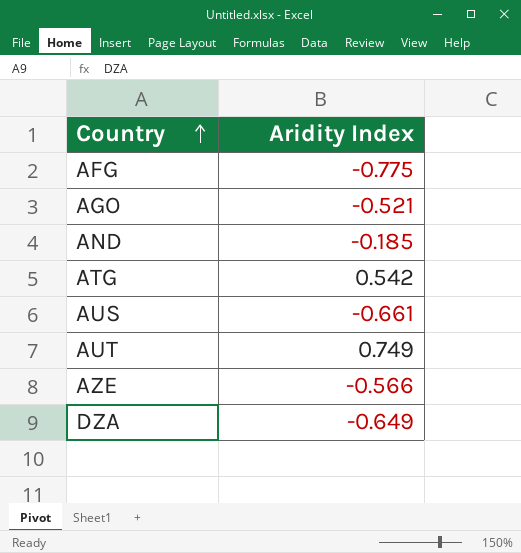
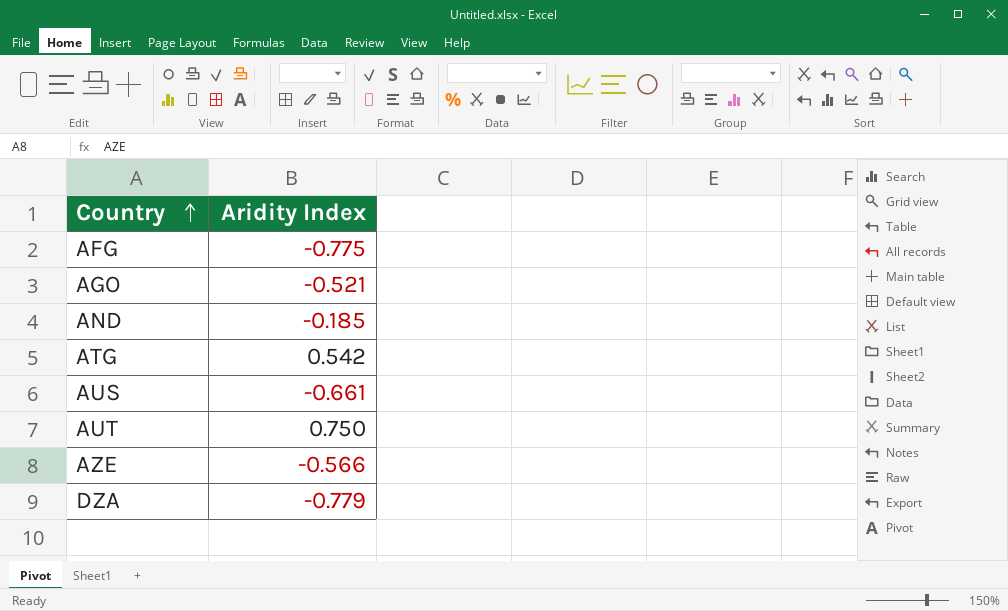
AUT | Aridity Index: 0.749 -> 0.750
DZA | Aridity Index: -0.649 -> -0.779

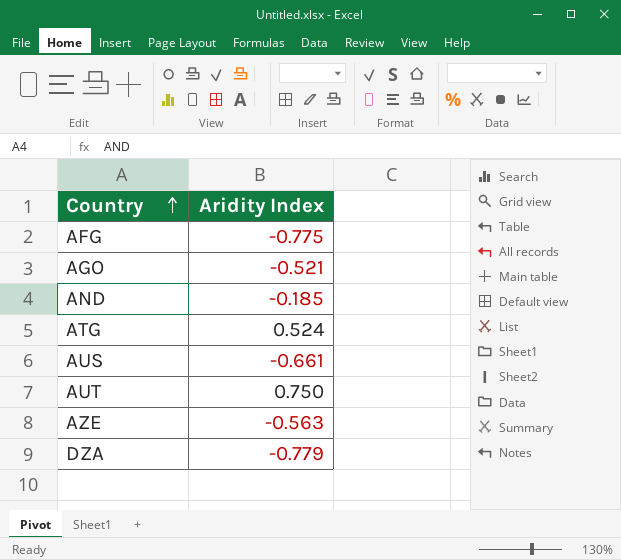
ATG | Aridity Index: 0.542 -> 0.524
AZE | Aridity Index: -0.566 -> -0.563

